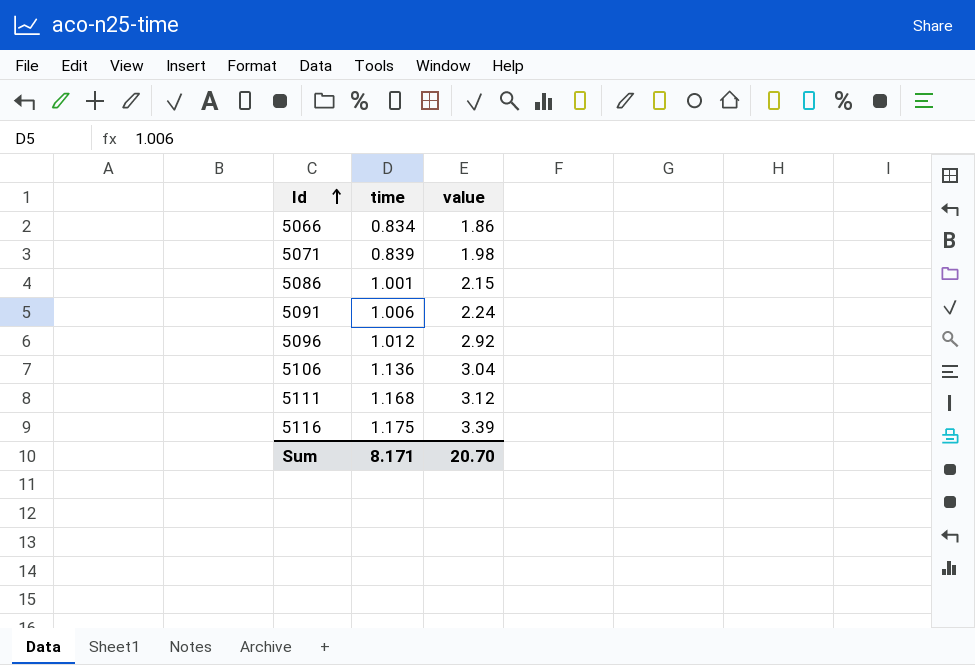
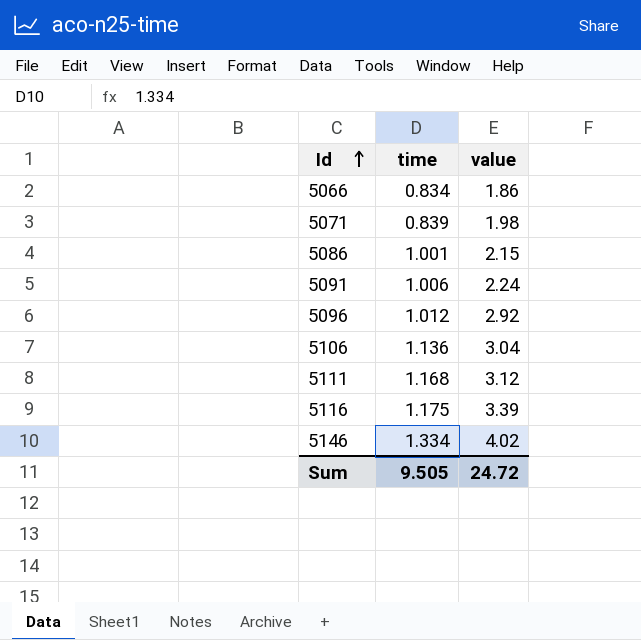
row 5146: none -> 1.334 | 4.02
Sum | time: 8.171 -> 9.505
Sum | value: 20.70 -> 24.72

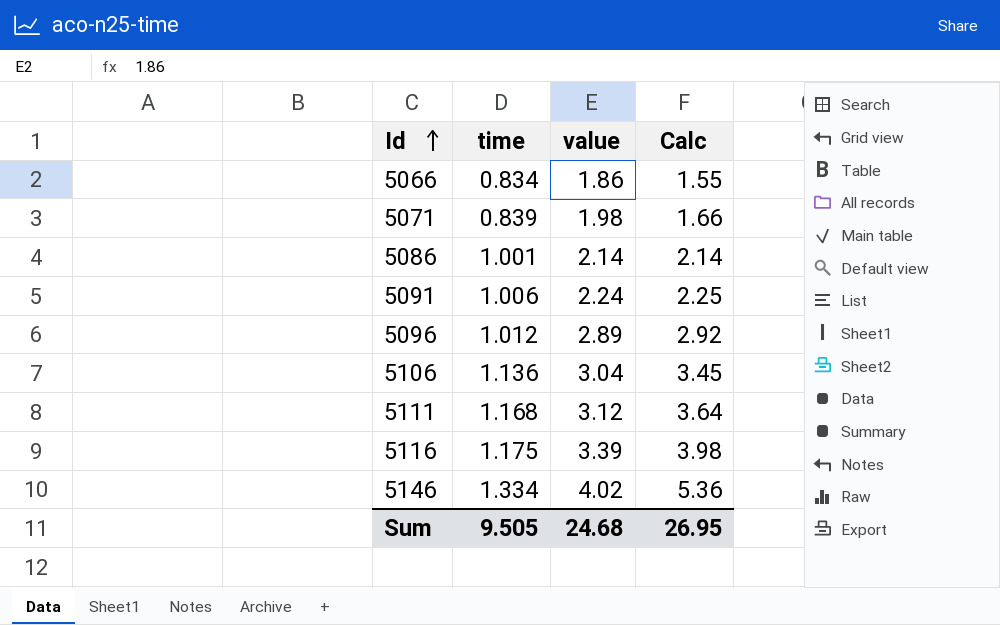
column Calc | formula: none -> [time] * [value]
5086 | value: 2.15 -> 2.14
5096 | value: 2.92 -> 2.89
Sum | value: 24.72 -> 24.68

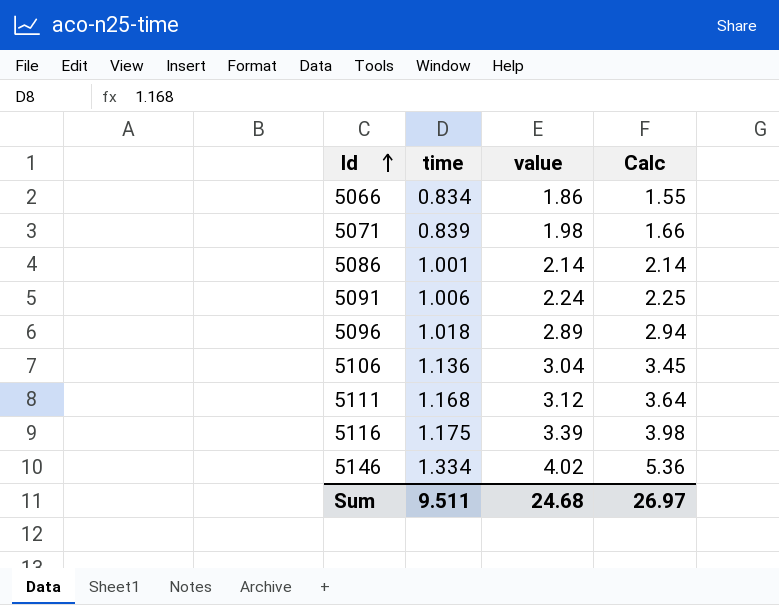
5096 | time: 1.012 -> 1.018
5096 | Calc: 2.92 -> 2.94
Sum | time: 9.505 -> 9.511
Sum | Calc: 26.95 -> 26.97

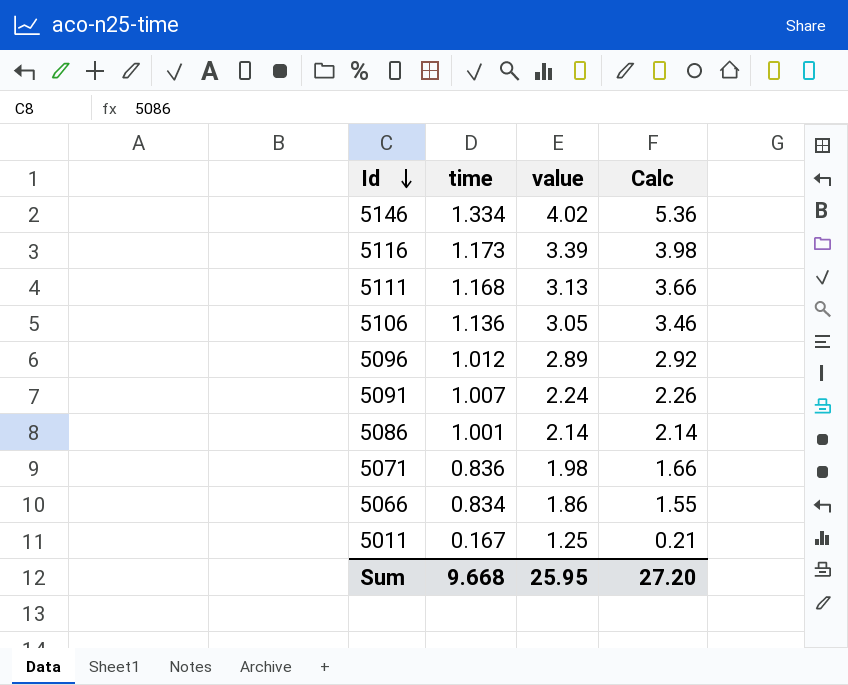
row order: Id ascending -> Id descending
5116 | time: 1.175 -> 1.173
5111 | value: 3.12 -> 3.13
5111 | Calc: 3.64 -> 3.66
5106 | value: 3.04 -> 3.05
5106 | Calc: 3.45 -> 3.46
5096 | time: 1.018 -> 1.012
5096 | Calc: 2.94 -> 2.92
5091 | time: 1.006 -> 1.007
5091 | Calc: 2.25 -> 2.26
5071 | time: 0.839 -> 0.836
row 5011: none -> 0.167 | 1.25 | 0.21
Sum | time: 9.511 -> 9.668
Sum | value: 24.68 -> 25.95
Sum | Calc: 26.97 -> 27.20

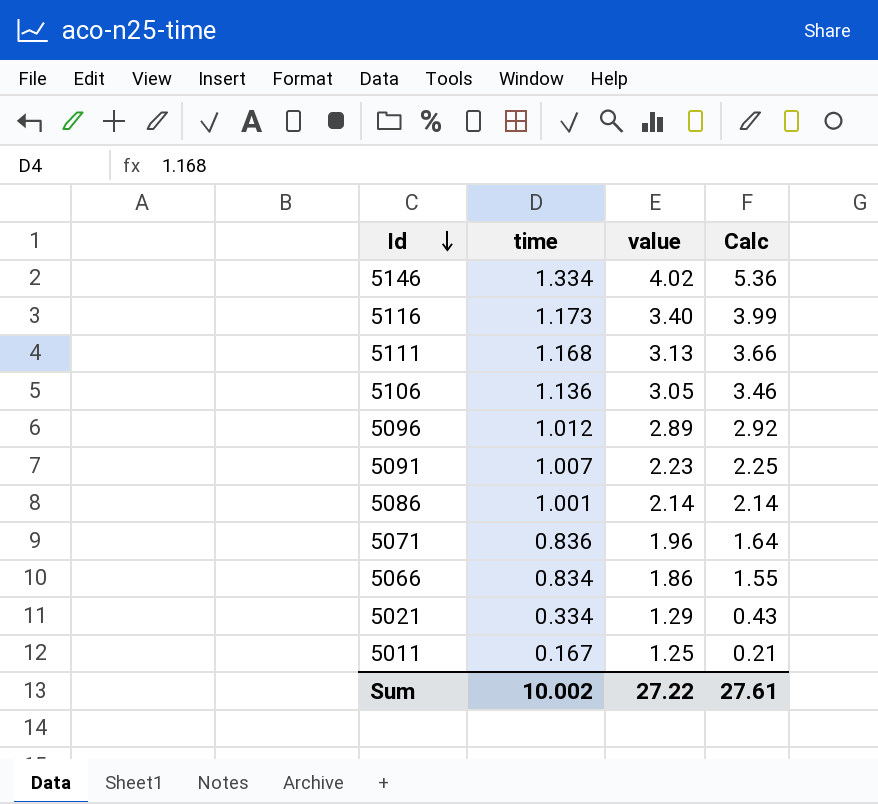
5116 | value: 3.39 -> 3.40
5116 | Calc: 3.98 -> 3.99
5091 | value: 2.24 -> 2.23
5091 | Calc: 2.26 -> 2.25
5071 | value: 1.98 -> 1.96
5071 | Calc: 1.66 -> 1.64
row 5021: none -> 0.334 | 1.29 | 0.43
Sum | time: 9.668 -> 10.002
Sum | value: 25.95 -> 27.22
Sum | Calc: 27.20 -> 27.61

